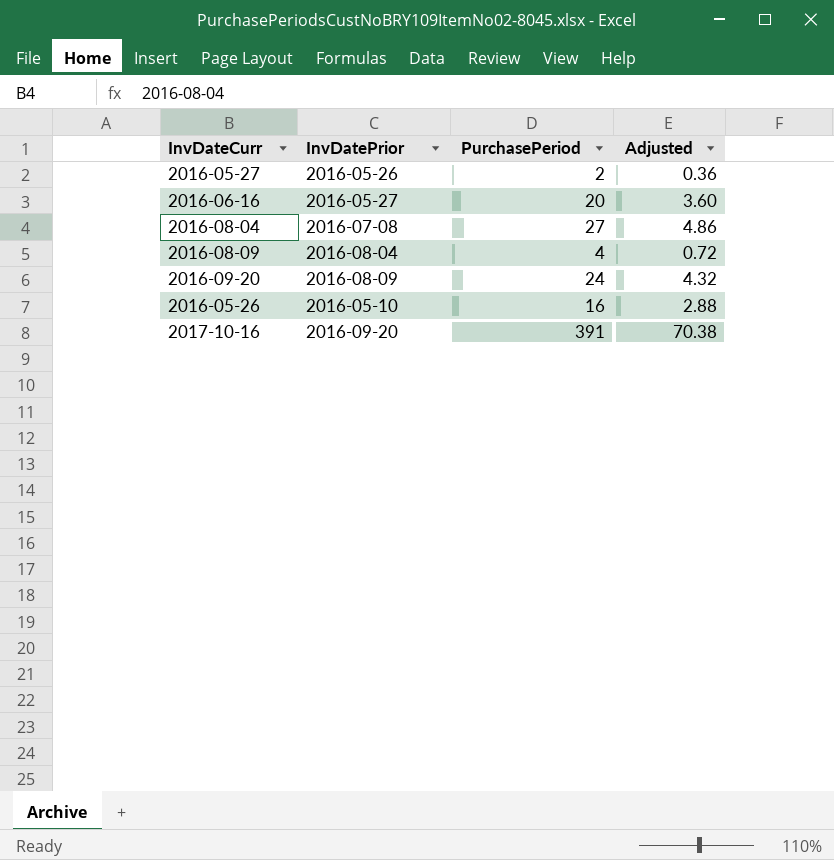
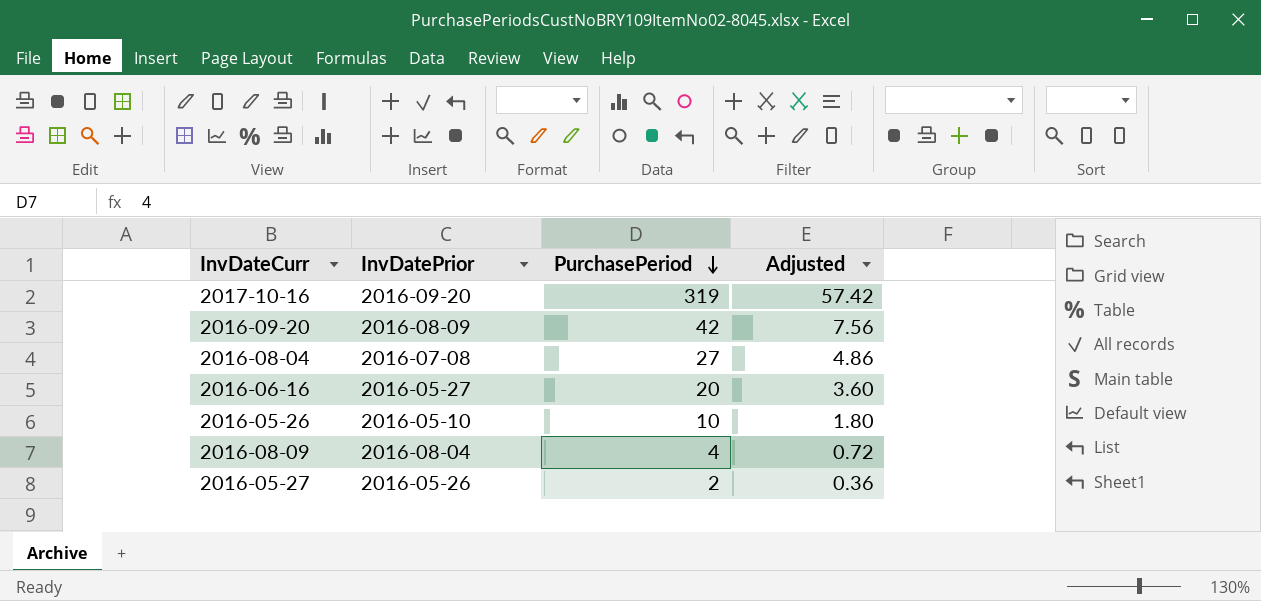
row order: none -> PurchasePeriod descending
2017-10-16 | PurchasePeriod: 391 -> 319
2017-10-16 | Adjusted: 70.38 -> 57.42
2016-09-20 | PurchasePeriod: 24 -> 42
2016-09-20 | Adjusted: 4.32 -> 7.56
2016-05-26 | PurchasePeriod: 16 -> 10
2016-05-26 | Adjusted: 2.88 -> 1.80

